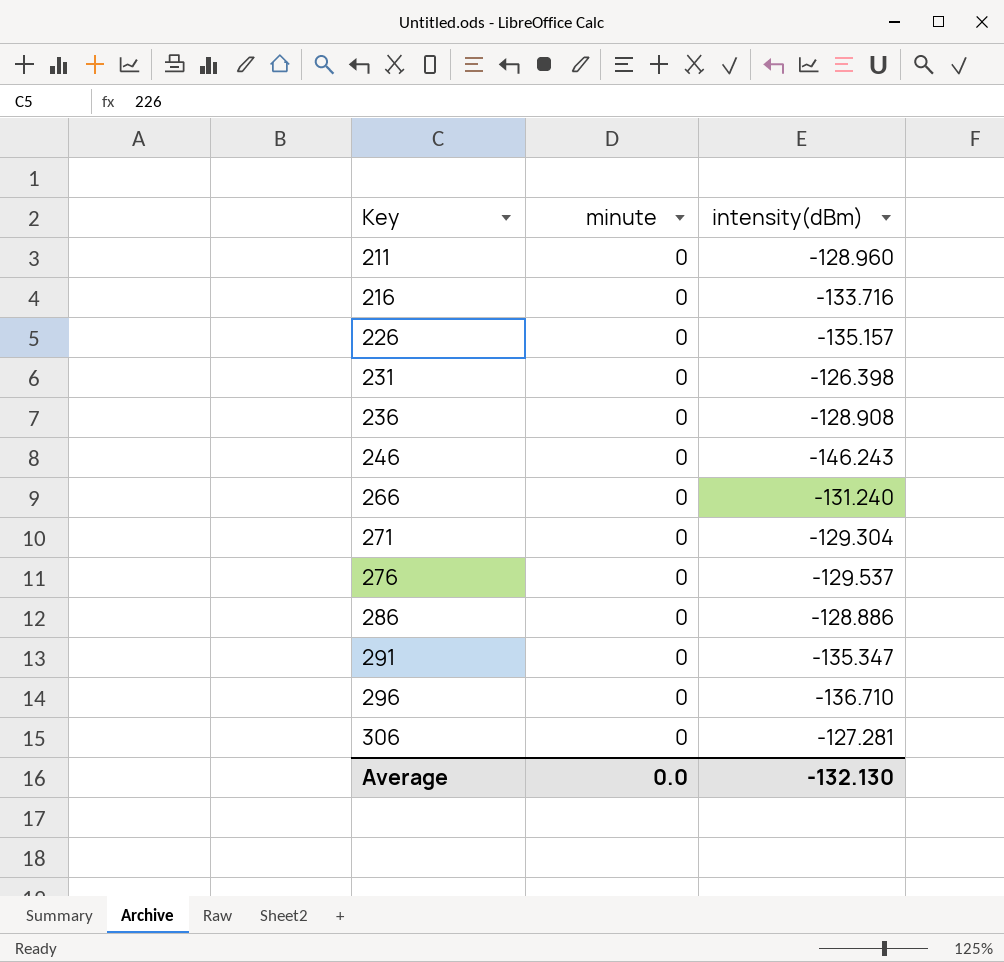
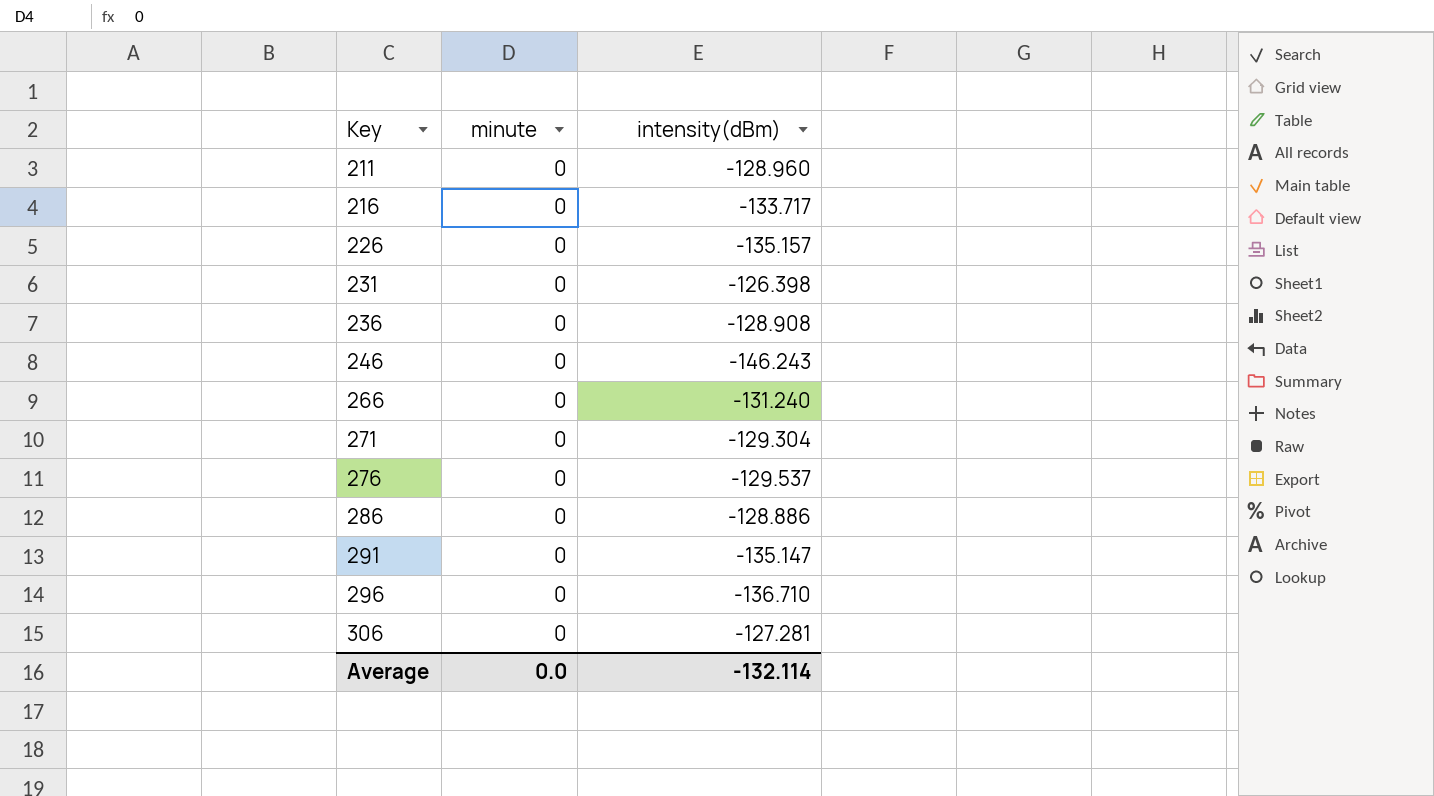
216 | intensity(dBm): -133.716 -> -133.717
291 | intensity(dBm): -135.347 -> -135.147
Average | intensity(dBm): -132.130 -> -132.114

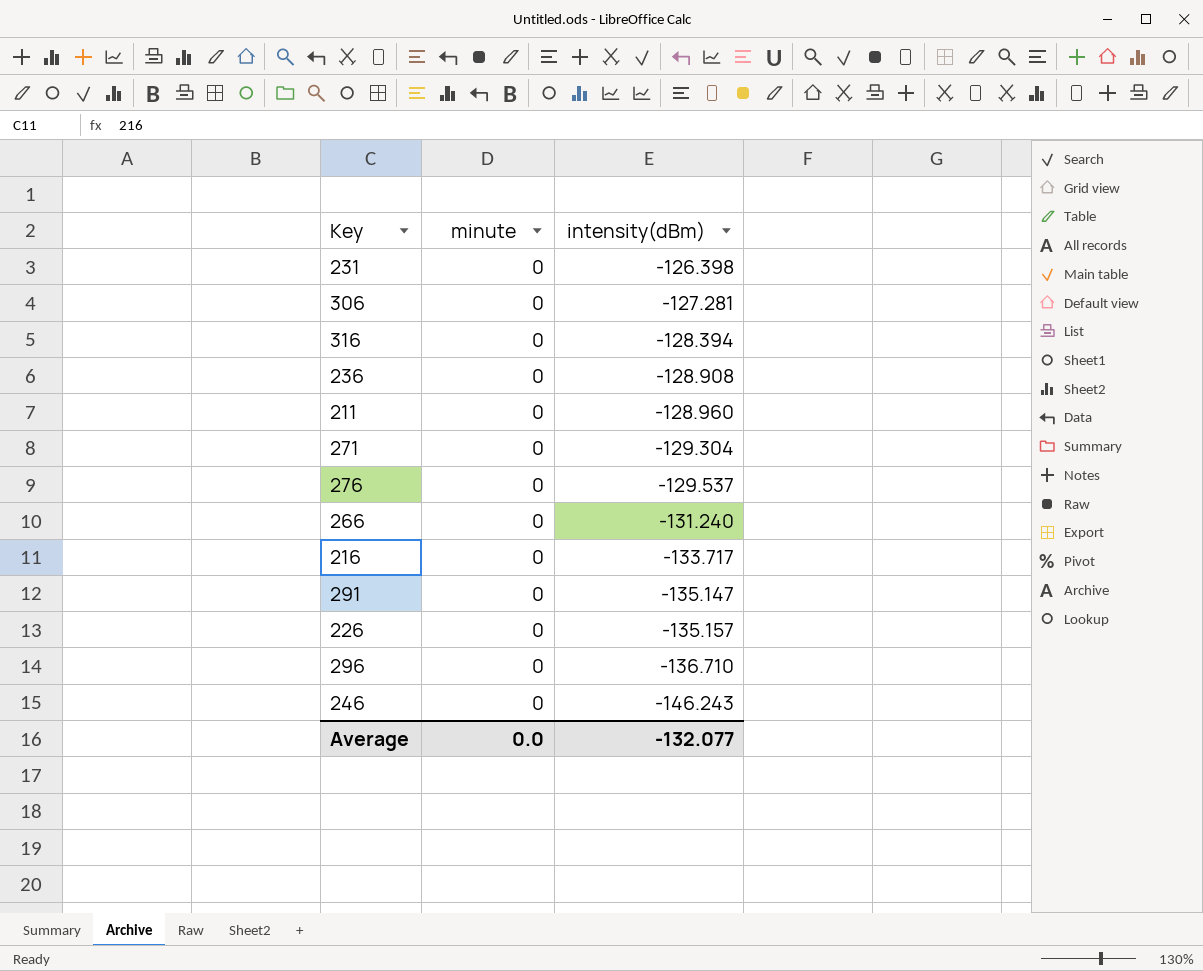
row order: Key ascending -> intensity(dBm) descending
row 286: 0 | -128.886 -> none
row 316: none -> 0 | -128.394
Average | intensity(dBm): -132.114 -> -132.077

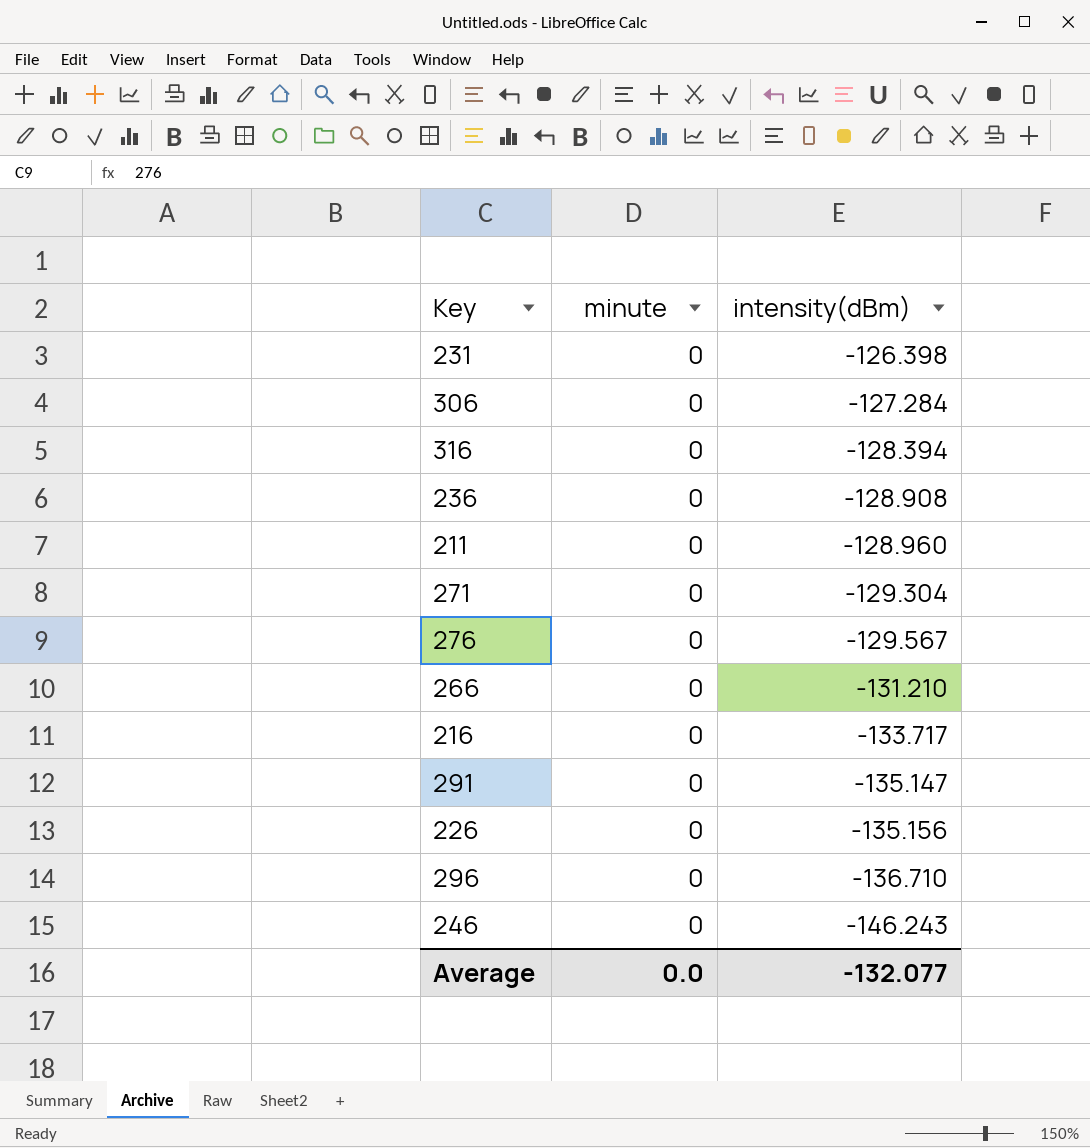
306 | intensity(dBm): -127.281 -> -127.284
276 | intensity(dBm): -129.537 -> -129.567
266 | intensity(dBm): -131.240 -> -131.210
226 | intensity(dBm): -135.157 -> -135.156

